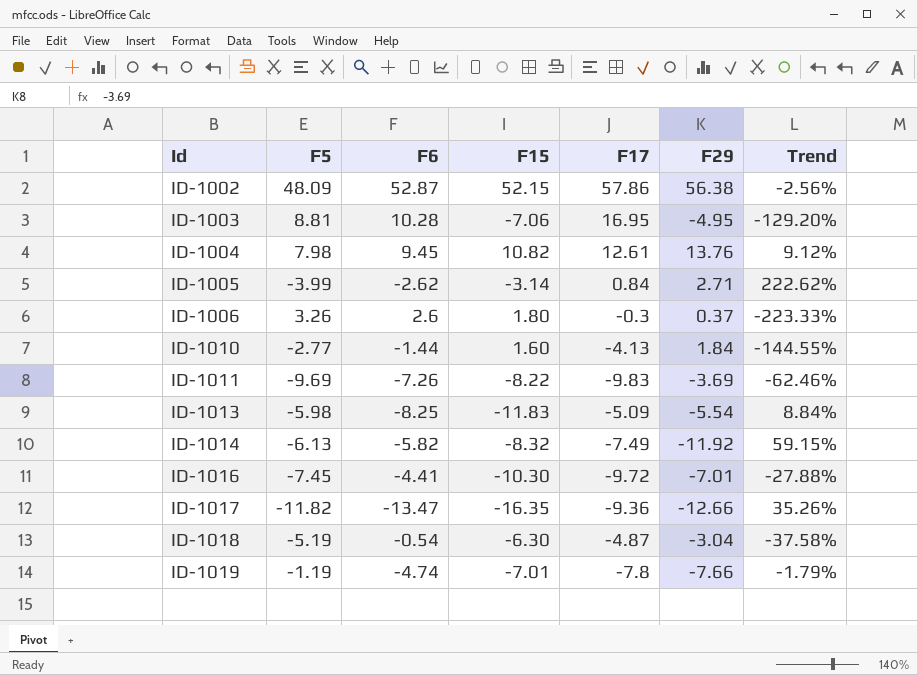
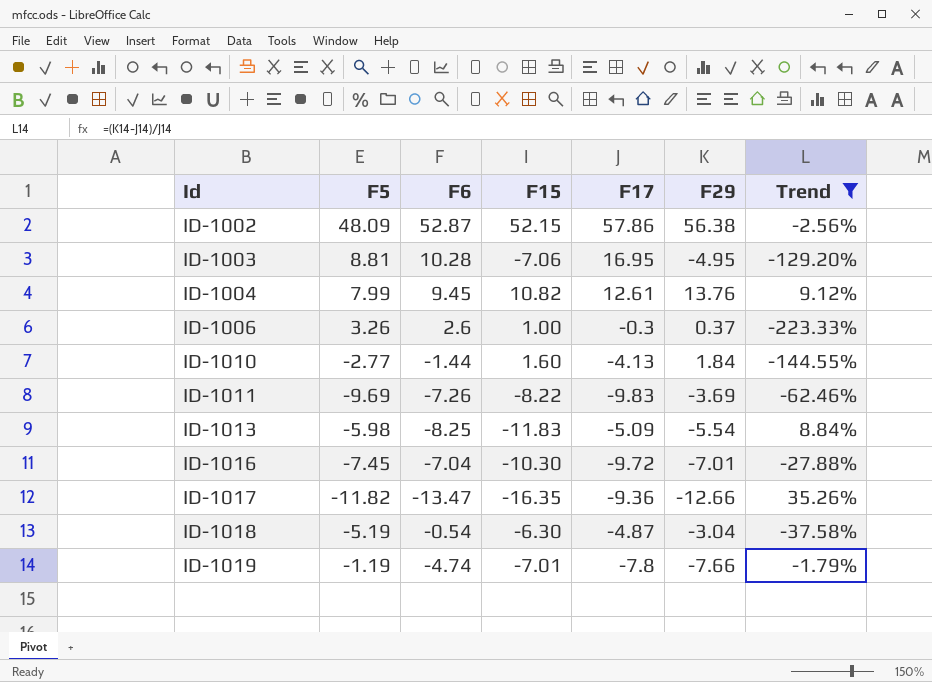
filter: none -> Trend <= 35.26%
ID-1004 | F5: 7.98 -> 7.99
ID-1006 | F15: 1.80 -> 1.00
ID-1016 | F6: -4.41 -> -7.04

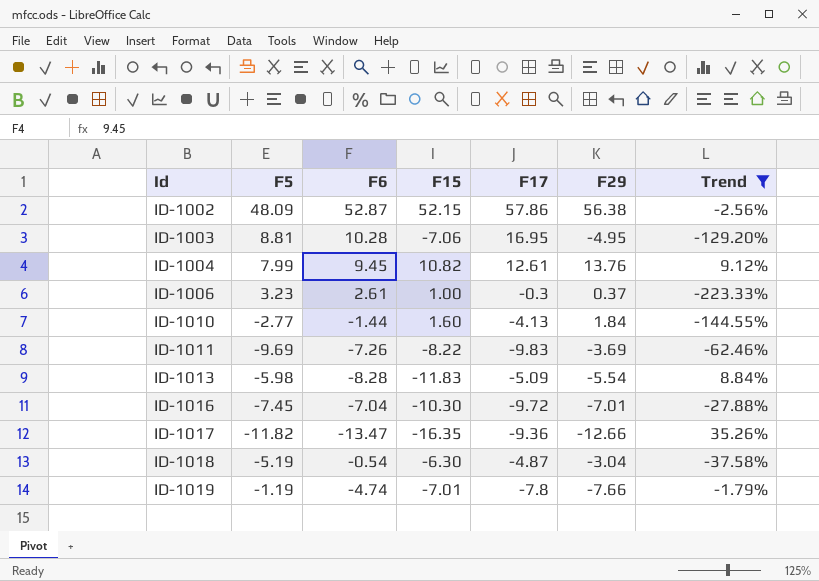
ID-1006 | F5: 3.26 -> 3.23
ID-1006 | F6: 2.6 -> 2.61
ID-1013 | F6: -8.25 -> -8.28

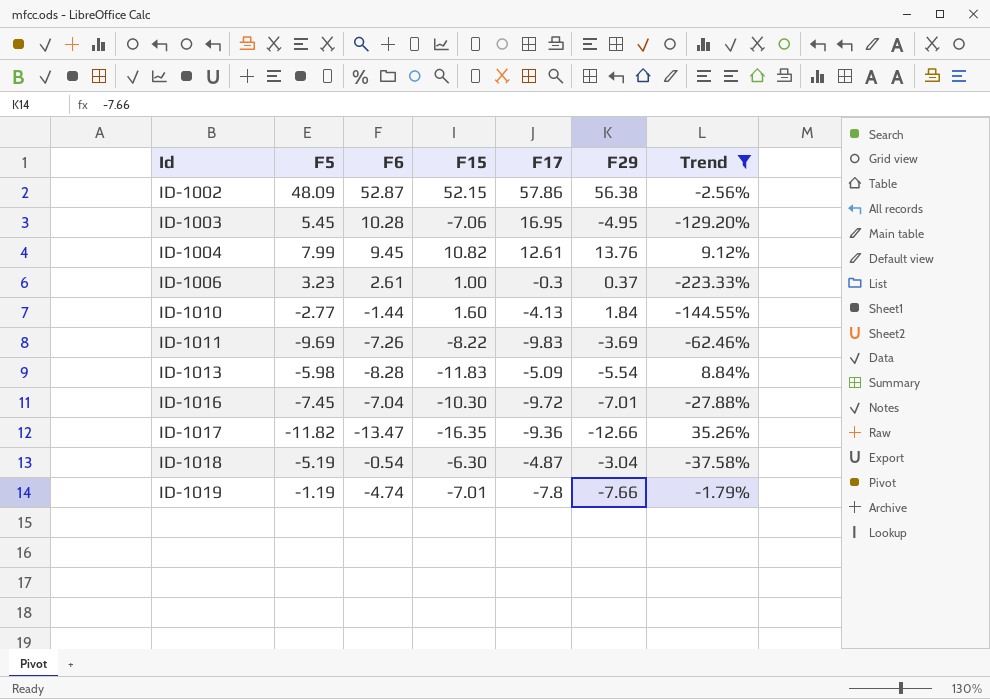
ID-1003 | F5: 8.81 -> 5.45

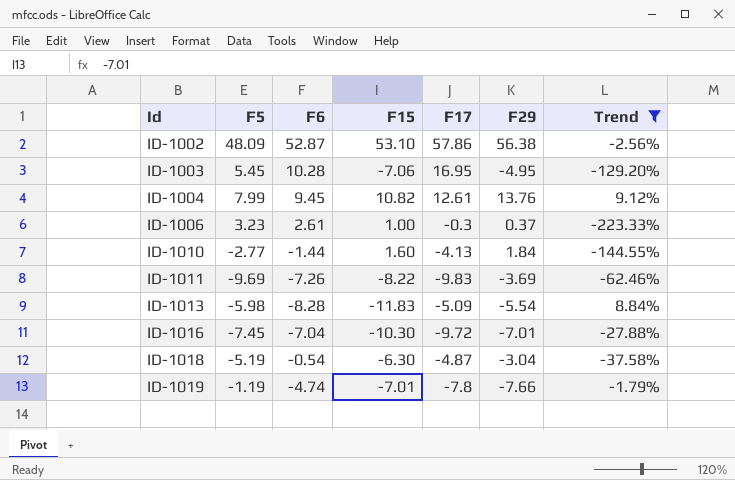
row ID-1017: -11.82 | -13.47 | -16.35 | -9.36 | -12.66 | 35.26% -> none
ID-1002 | F15: 52.15 -> 53.10

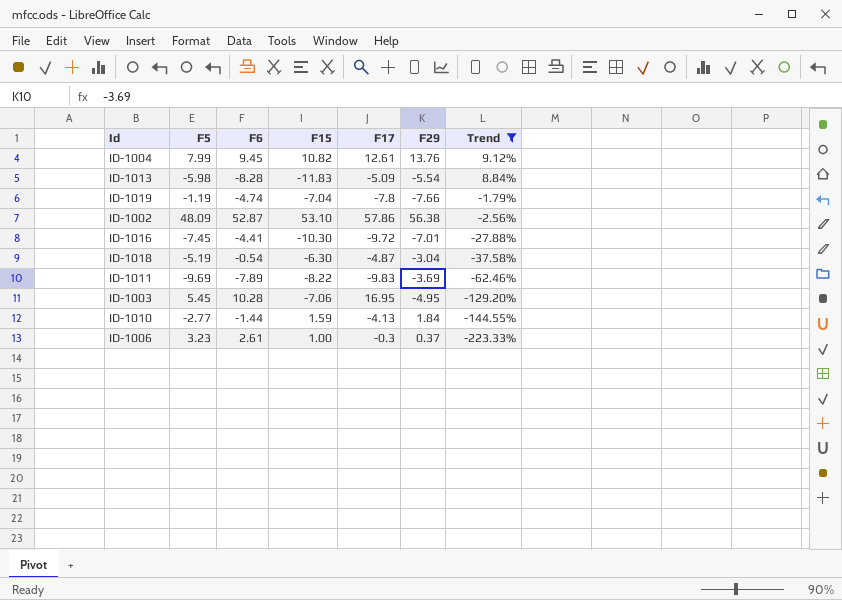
row order: Id ascending -> Trend descending
ID-1019 | F15: -7.01 -> -7.04
ID-1016 | F6: -7.04 -> -4.41
ID-1011 | F6: -7.26 -> -7.89
ID-1010 | F15: 1.60 -> 1.59

